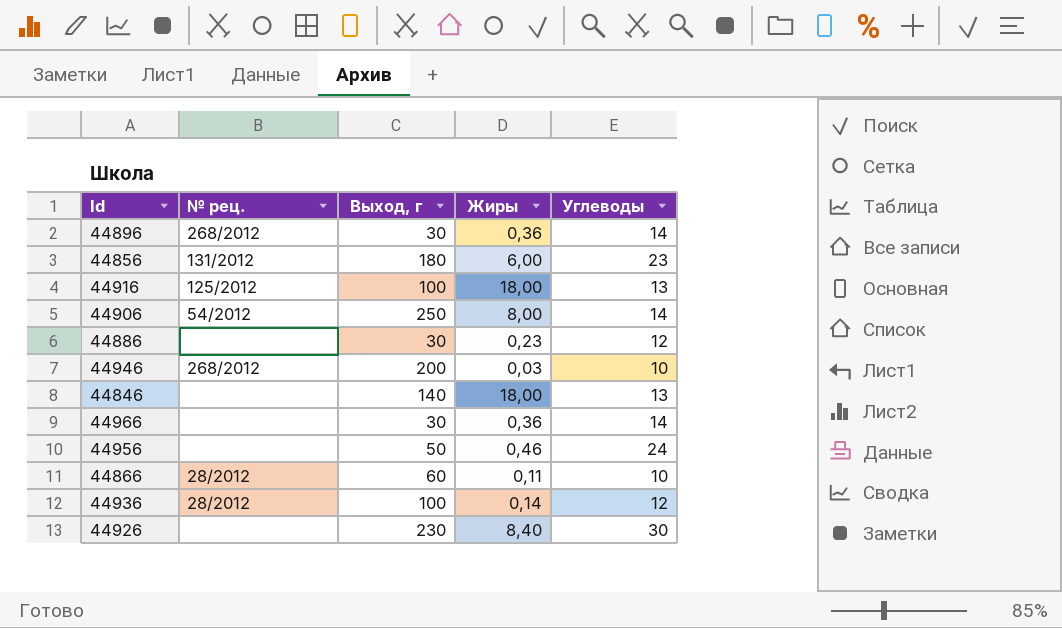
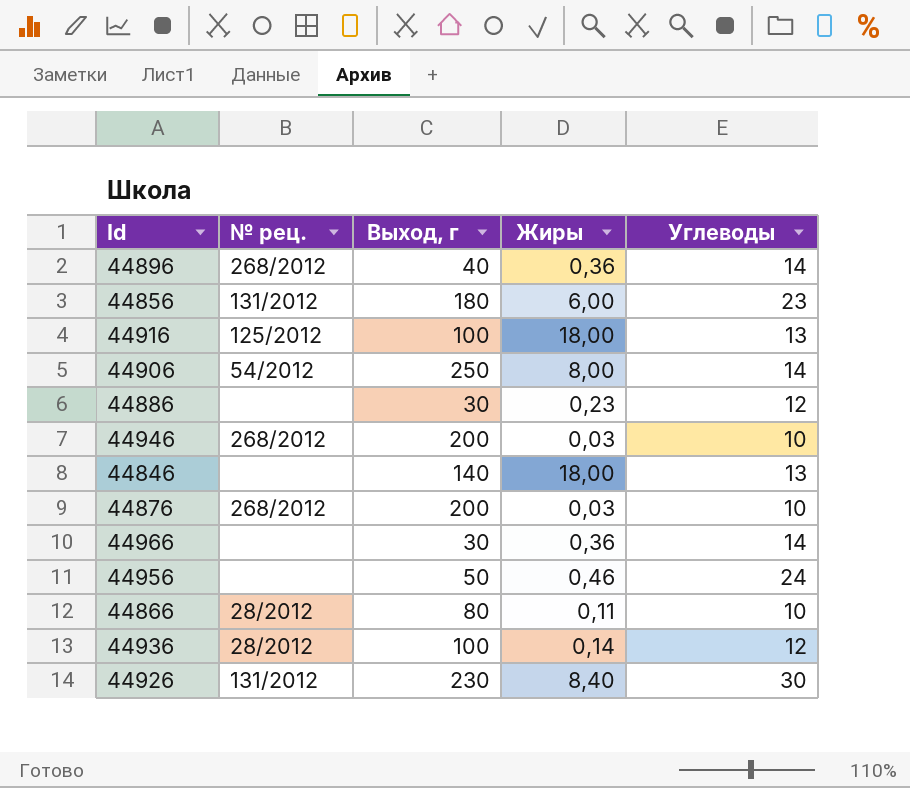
44896 | Выход, г: 30 -> 40
row 44876: none -> 268/2012 | 200 | 0,03 | 10
44866 | Выход, г: 60 -> 80
44926 | № рец.: none -> 131/2012

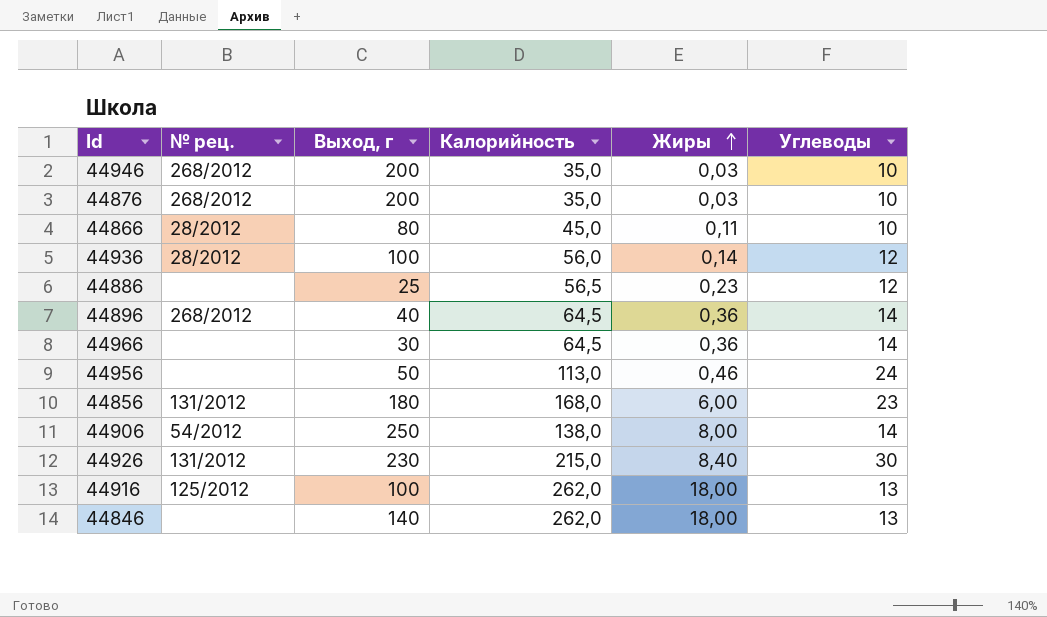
row order: none -> Жиры ascending
column Калорийность | position: none -> 4
44886 | Выход, г: 30 -> 25

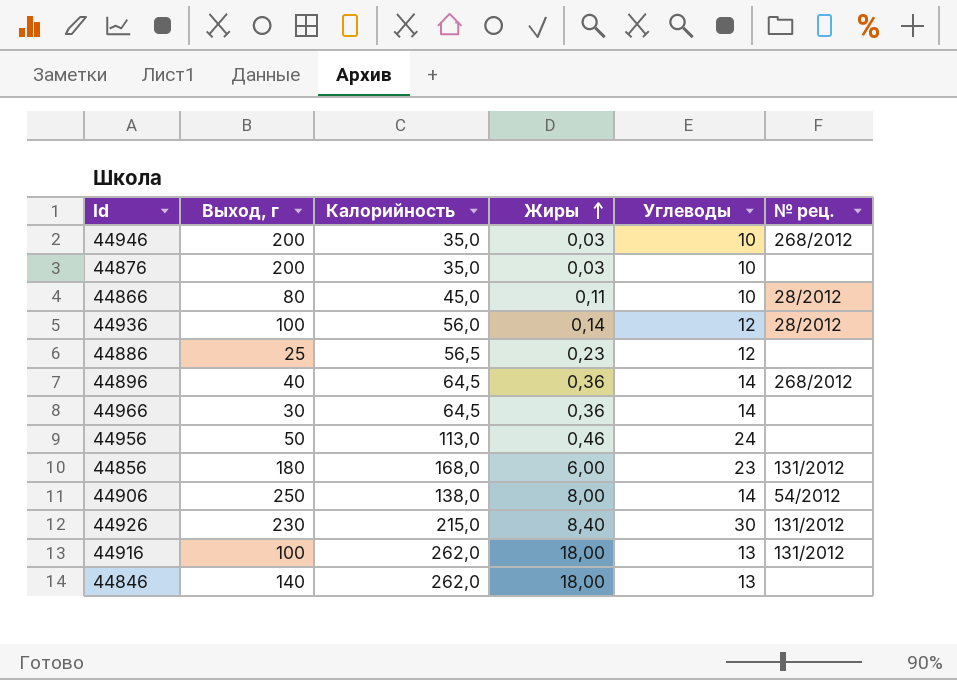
column № рец. | position: 2 -> 6
44876 | № рец.: 268/2012 -> none
44916 | № рец.: 125/2012 -> 131/2012

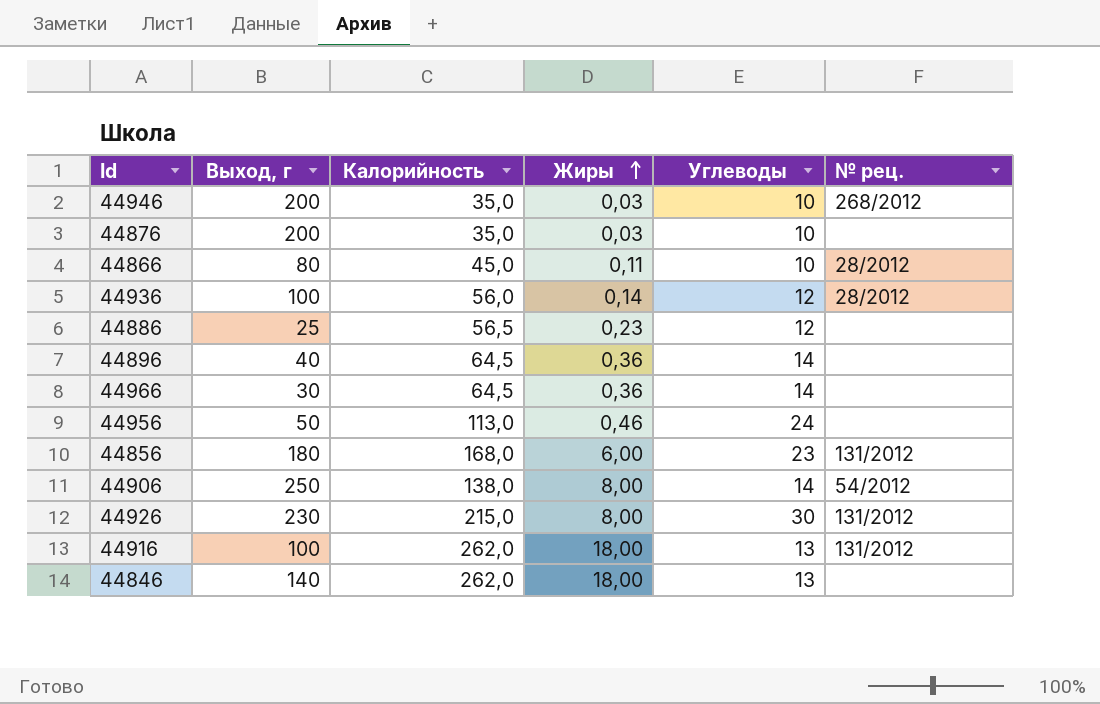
44896 | № рец.: 268/2012 -> none
44926 | Жиры: 8,40 -> 8,00

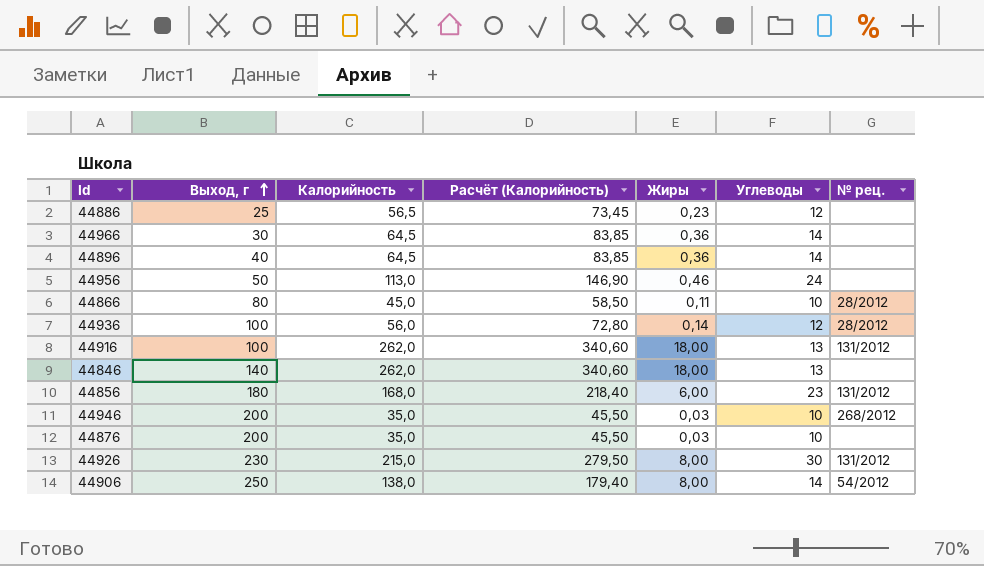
row order: Жиры ascending -> Выход, г ascending
column Расчёт (Калорийность) | formula: none -> [Калорийность] * 1,3

